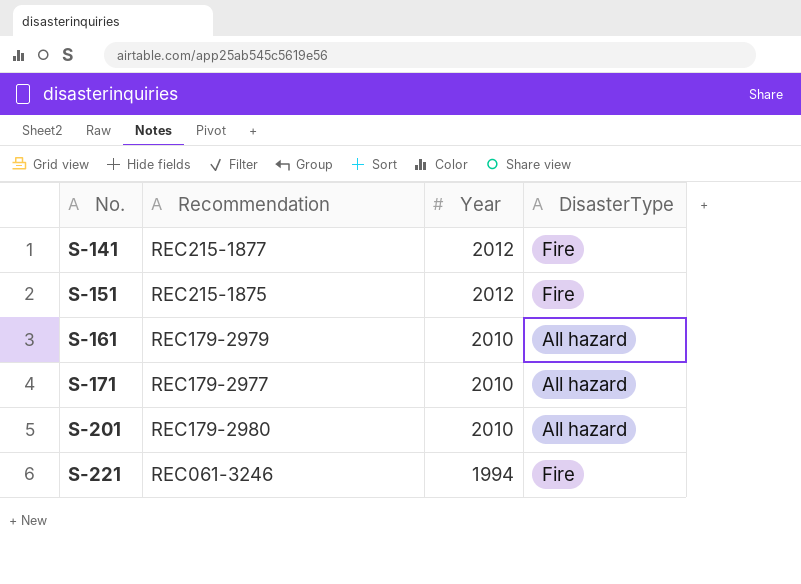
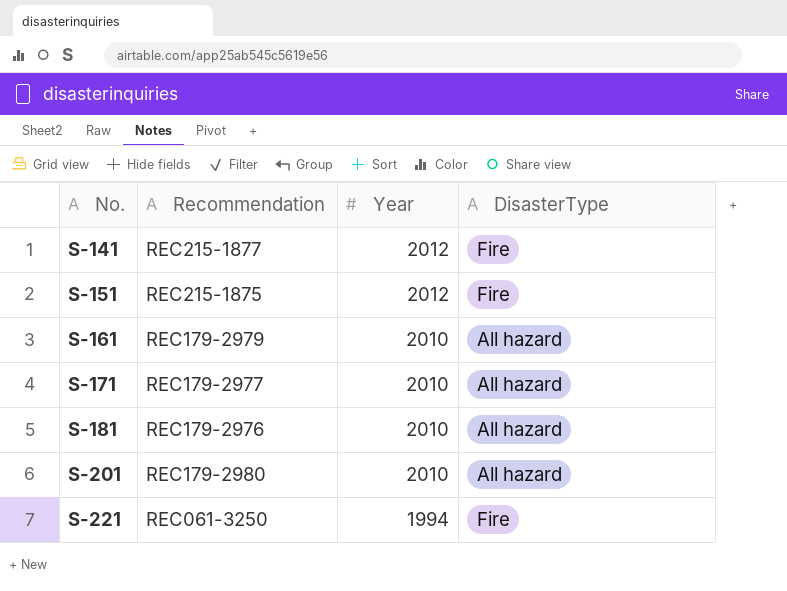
row S-181: none -> REC179-2976 | 2010 | All hazard
S-221 | Recommendation: REC061-3246 -> REC061-3250

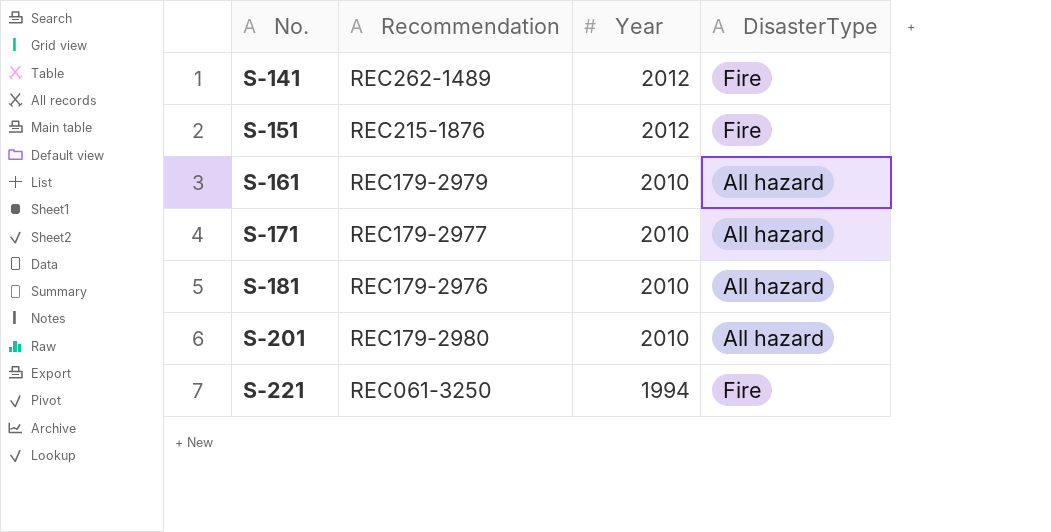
S-141 | Recommendation: REC215-1877 -> REC262-1489
S-151 | Recommendation: REC215-1875 -> REC215-1876

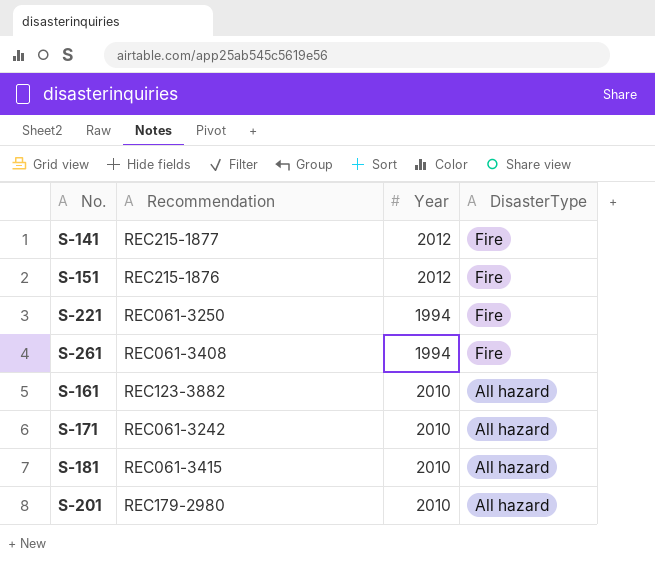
row order: No. ascending -> DisasterType descending
S-141 | Recommendation: REC262-1489 -> REC215-1877
row S-261: none -> REC061-3408 | 1994 | Fire
S-161 | Recommendation: REC179-2979 -> REC123-3882
S-171 | Recommendation: REC179-2977 -> REC061-3242
S-181 | Recommendation: REC179-2976 -> REC061-3415

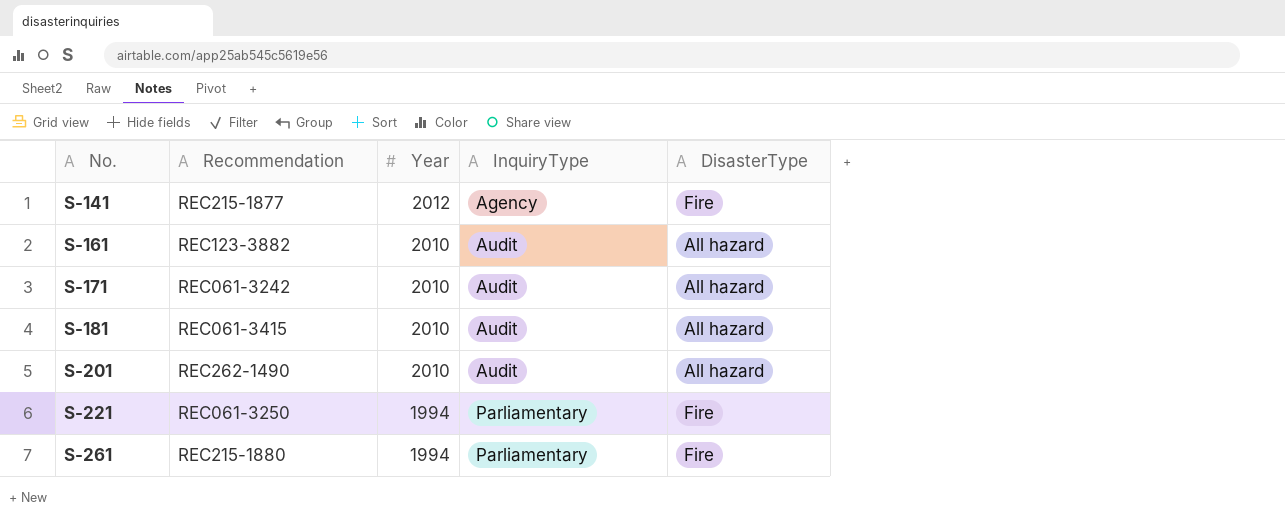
row order: DisasterType descending -> No. ascending
column InquiryType | position: none -> 4
row S-151: REC215-1876 | 2012 | Fire -> none
S-201 | Recommendation: REC179-2980 -> REC262-1490
S-261 | Recommendation: REC061-3408 -> REC215-1880

